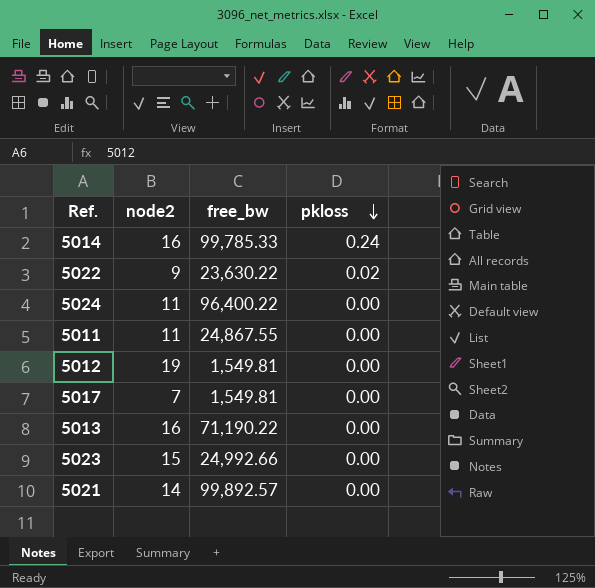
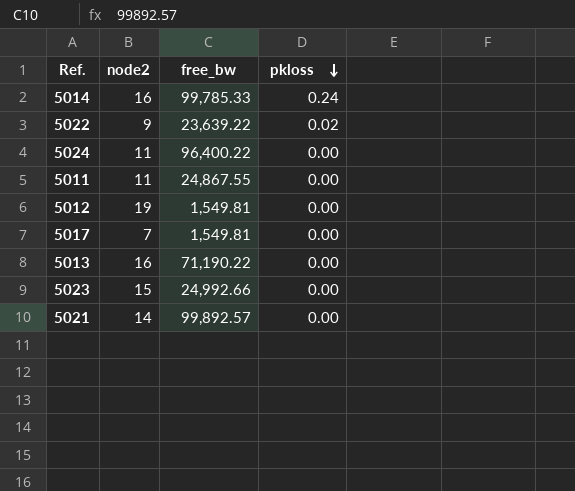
5022 | free_bw: 23,630.22 -> 23,639.22

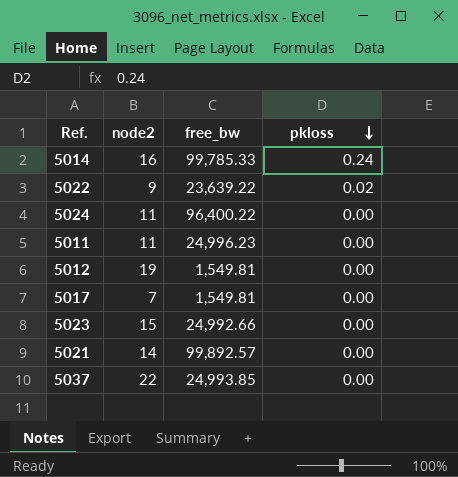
row 5013: 16 | 71,190.22 | 0.00 -> none
5011 | free_bw: 24,867.55 -> 24,996.23
row 5037: none -> 22 | 24,993.85 | 0.00

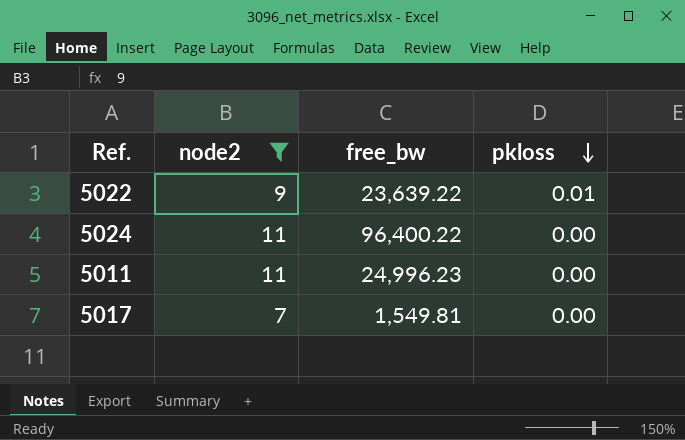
filter: none -> node2 <= 11
5022 | pkloss: 0.02 -> 0.01

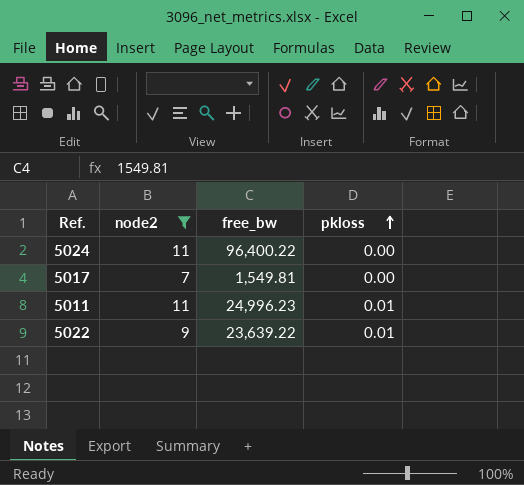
row order: pkloss descending -> pkloss ascending
5011 | pkloss: 0.00 -> 0.01

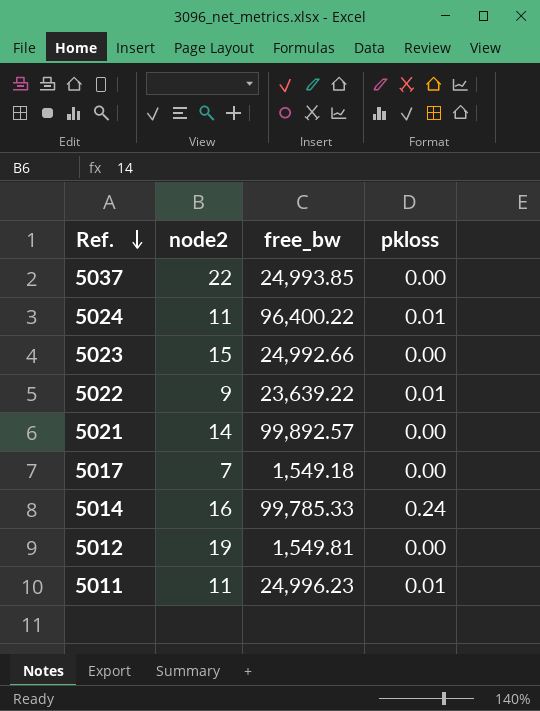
filter: node2 <= 11 -> none
row order: pkloss ascending -> Ref. descending
5024 | pkloss: 0.00 -> 0.01
5017 | free_bw: 1,549.81 -> 1,549.18

